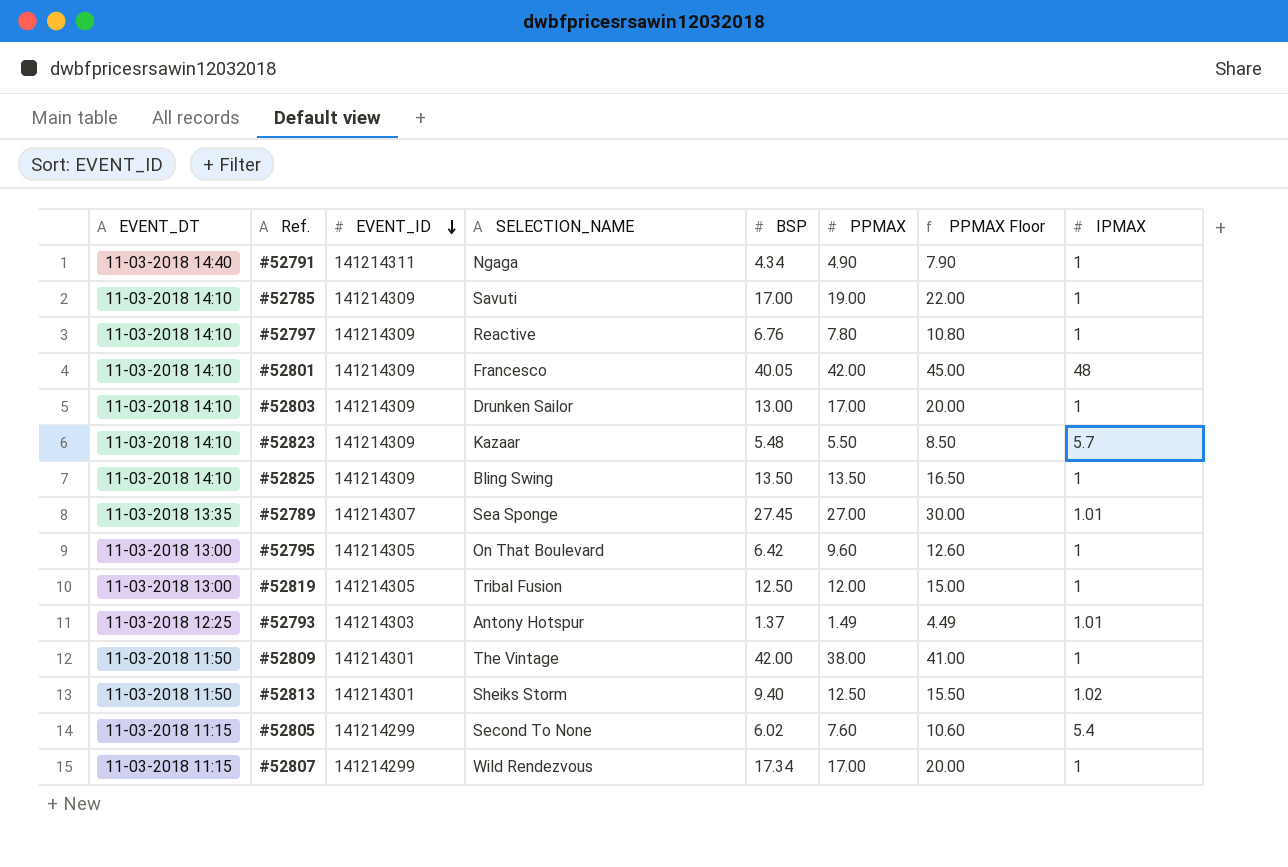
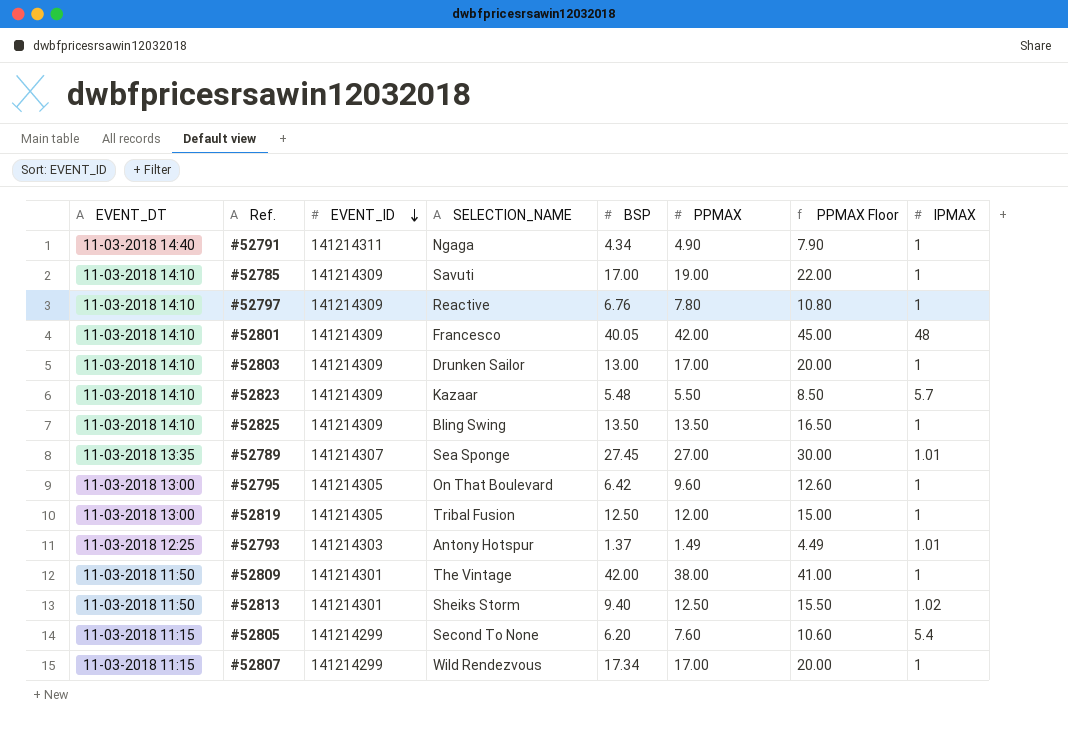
#52805 | BSP: 6.02 -> 6.20

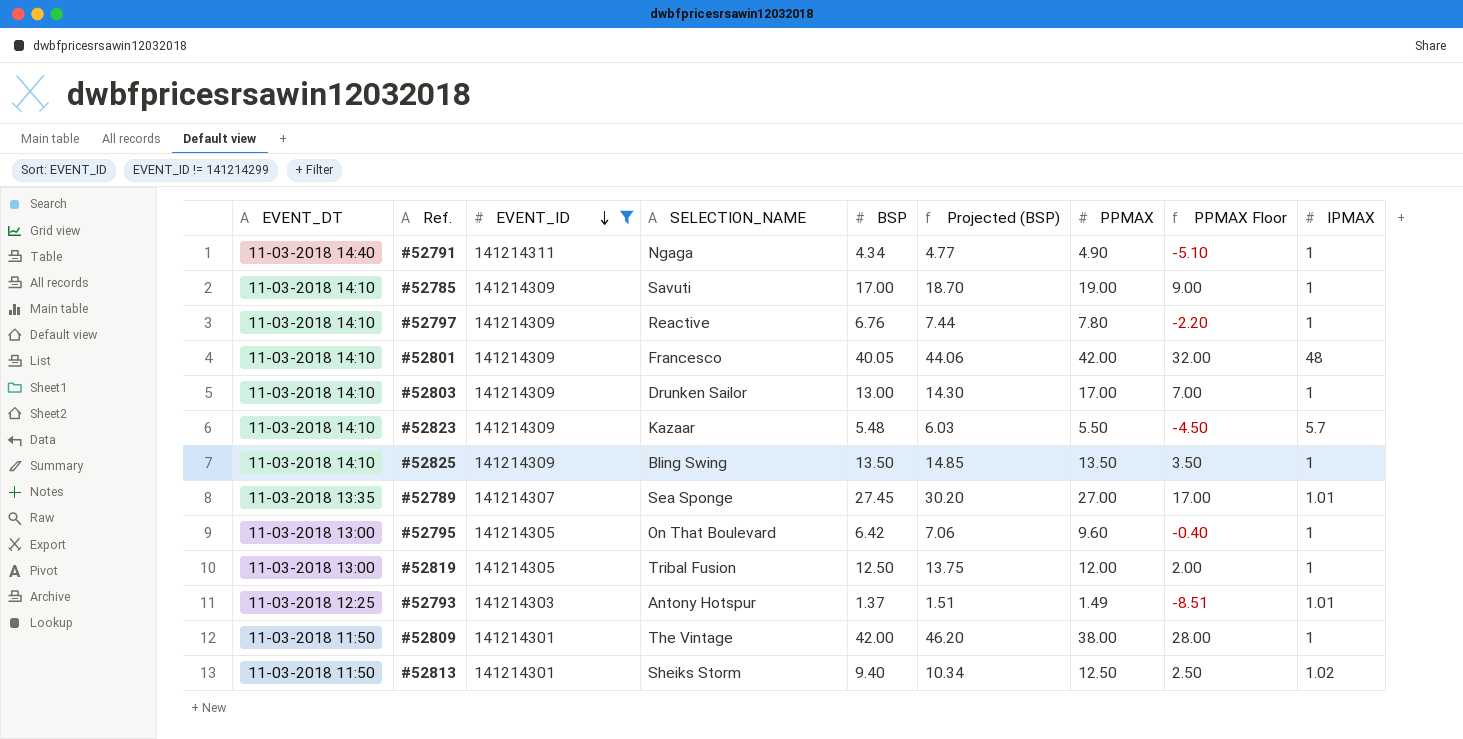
filter: none -> EVENT_ID != 141214299
column Projected (BSP) | formula: none -> [BSP] * 1.1
column PPMAX Floor | formula: [PPMAX] + 3 -> [PPMAX] - 10

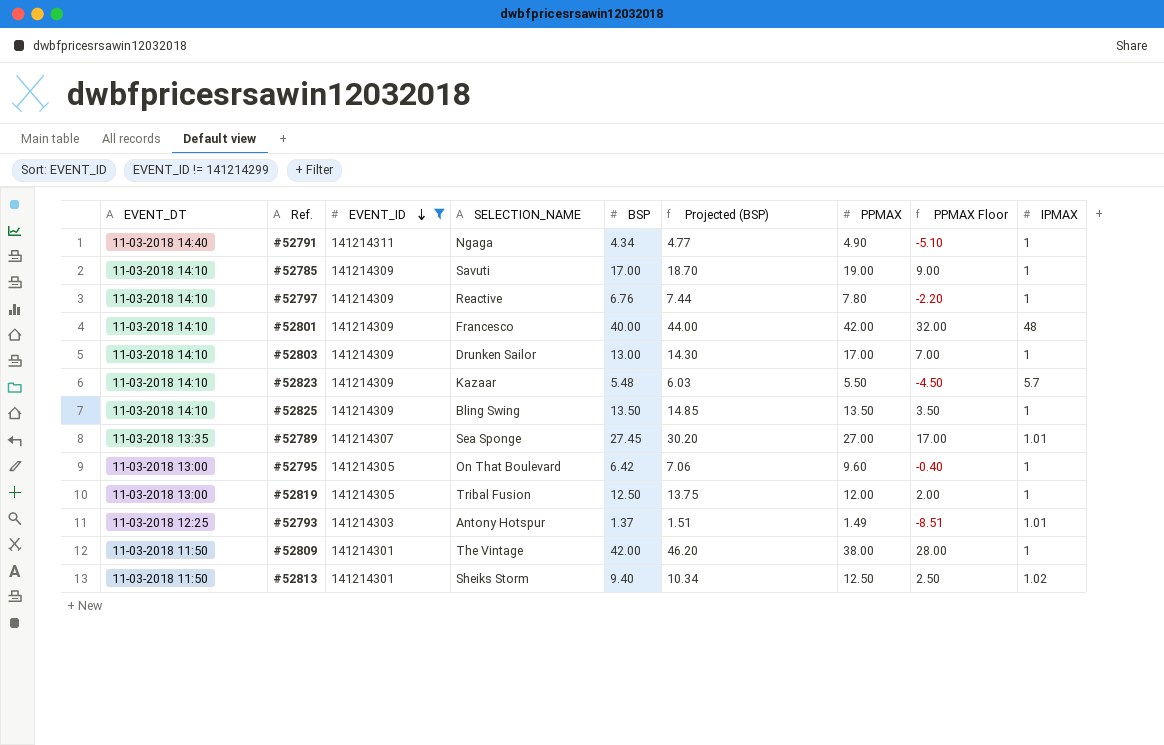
#52801 | BSP: 40.05 -> 40.00
#52801 | Projected (BSP): 44.06 -> 44.00

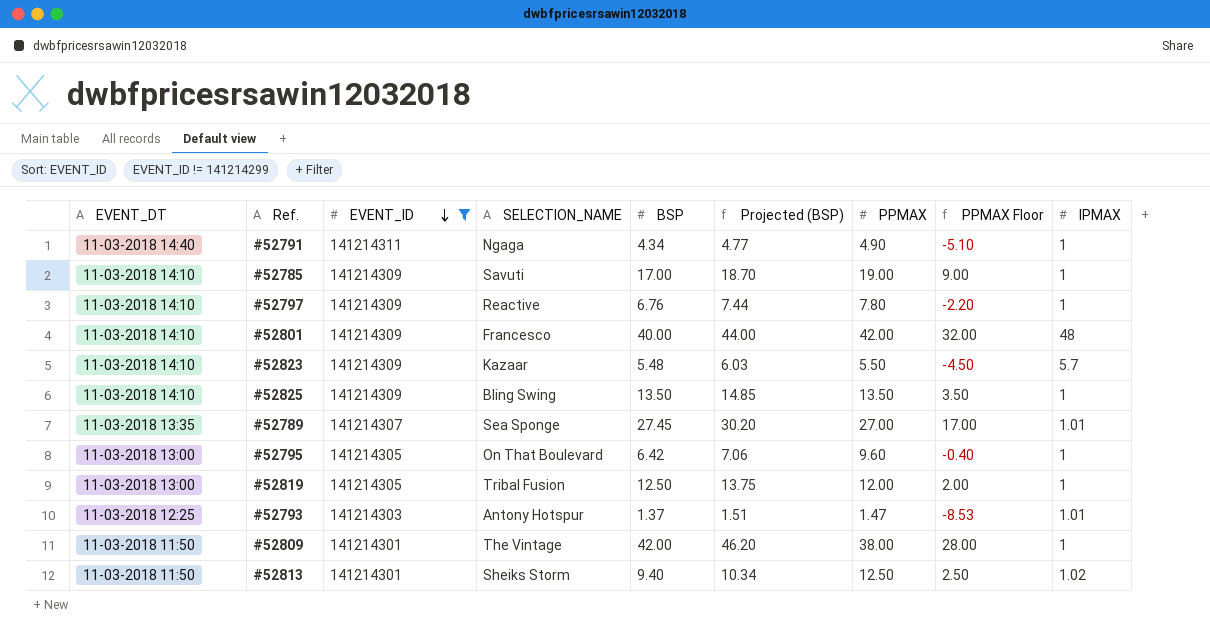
row #52803: 11-03-2018 14:10 | 141214309 | Drunken Sailor | 13.00 | 14.30 | 17.00 | 7.00 | 1 -> none
#52793 | PPMAX: 1.49 -> 1.47
#52793 | PPMAX Floor: -8.51 -> -8.53

